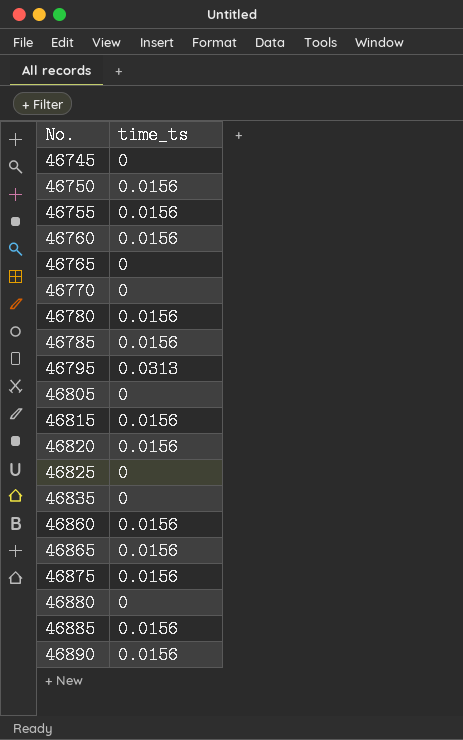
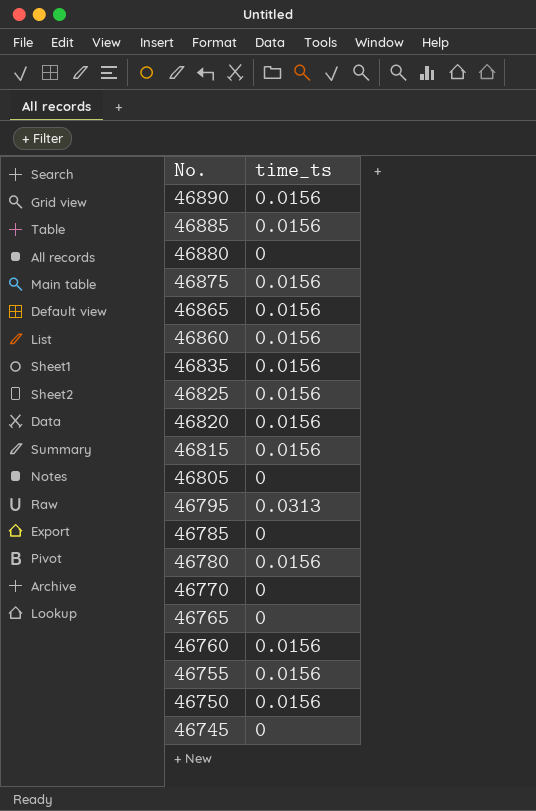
row order: No. ascending -> No. descending
46835 | time_ts: 0 -> 0.0156
46825 | time_ts: 0 -> 0.0156
46785 | time_ts: 0.0156 -> 0

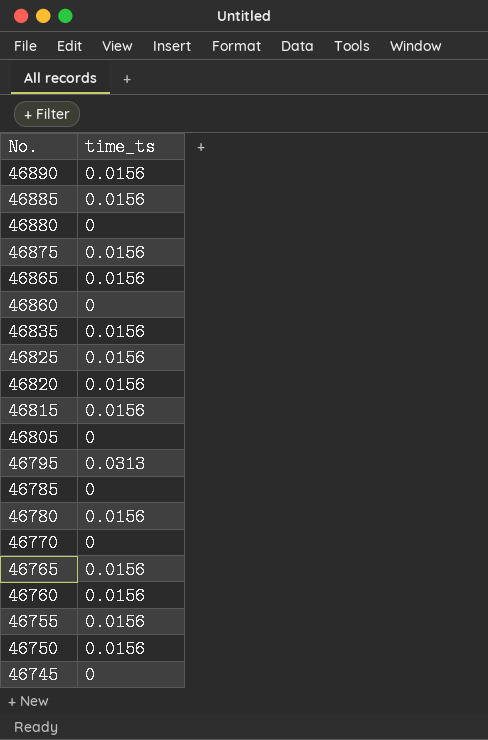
46860 | time_ts: 0.0156 -> 0
46765 | time_ts: 0 -> 0.0156

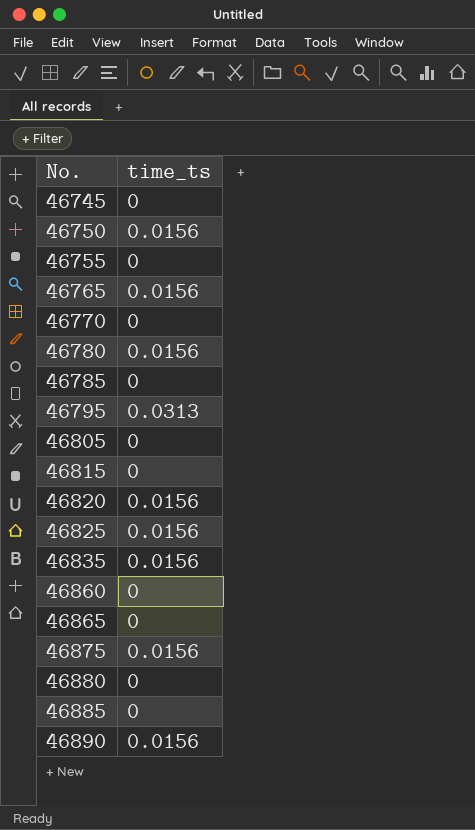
row order: No. descending -> No. ascending
row 46760: 0.0156 -> none
46755 | time_ts: 0.0156 -> 0
46815 | time_ts: 0.0156 -> 0
46865 | time_ts: 0.0156 -> 0
46885 | time_ts: 0.0156 -> 0

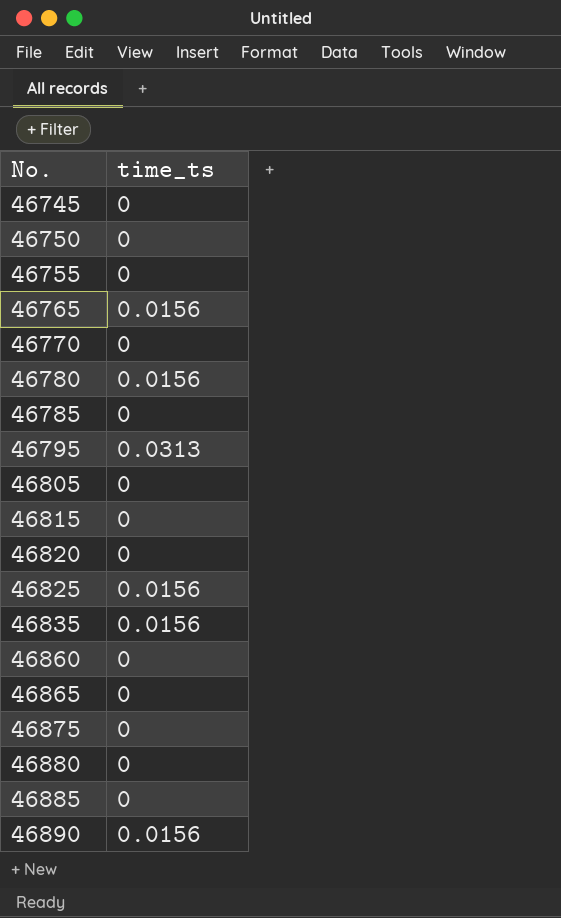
46750 | time_ts: 0.0156 -> 0
46820 | time_ts: 0.0156 -> 0
46875 | time_ts: 0.0156 -> 0

